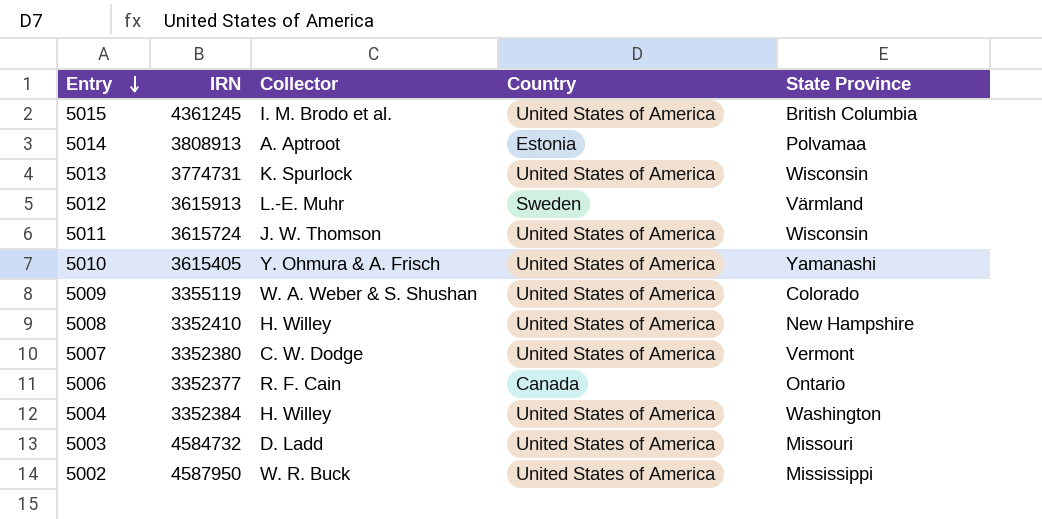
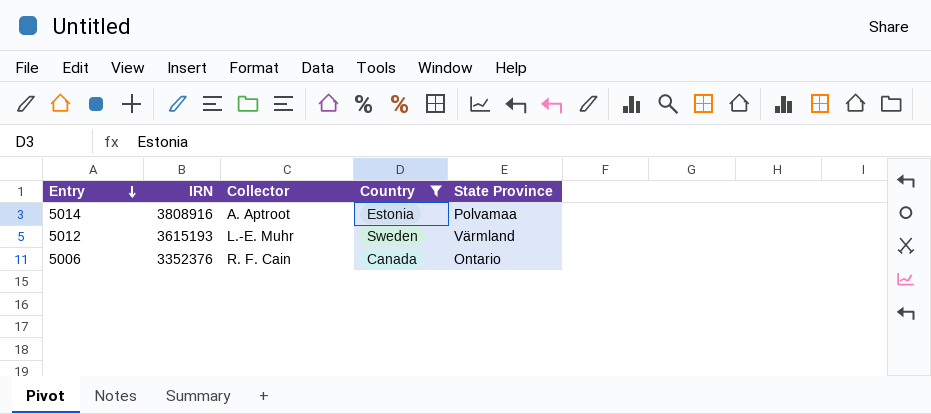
filter: none -> Country != United States of America
5014 | IRN: 3808913 -> 3808916
5012 | IRN: 3615913 -> 3615193
5006 | IRN: 3352377 -> 3352376

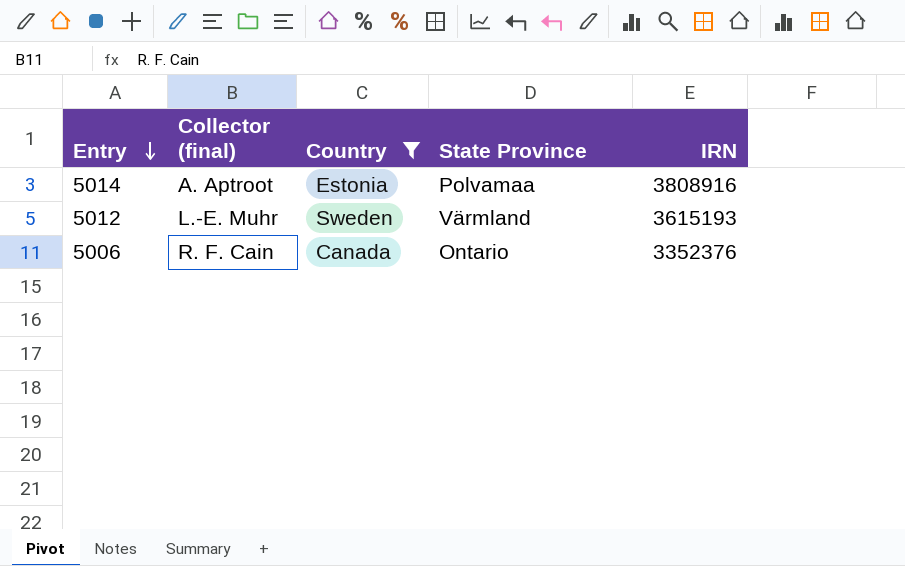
column name: Collector -> Collector (final)
column IRN | position: 2 -> 5

